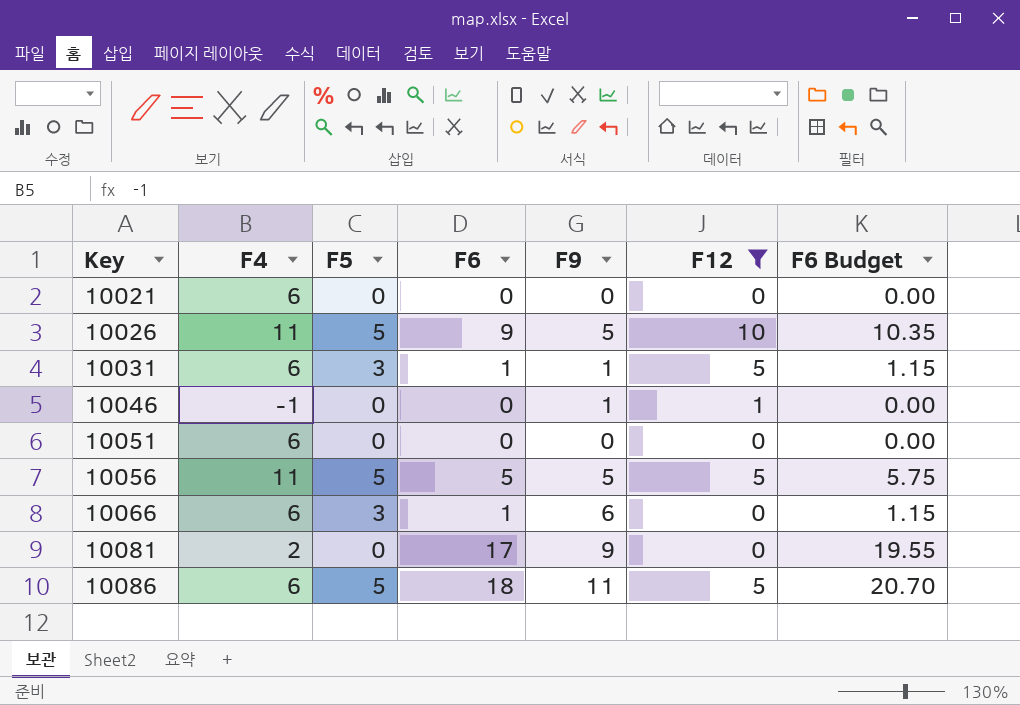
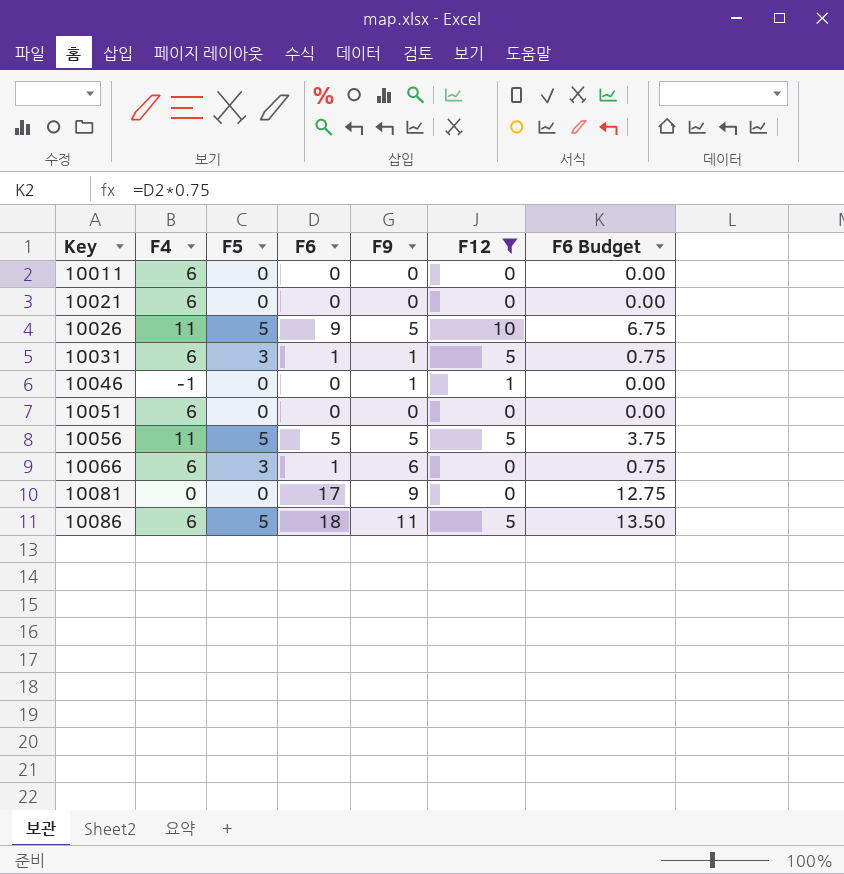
column F6 Budget | formula: [F6] * 1.15 -> [F6] * 0.75
row 10011: none -> 6 | 0 | 0 | 0 | 0 | 0.00
10081 | F4: 2 -> 0

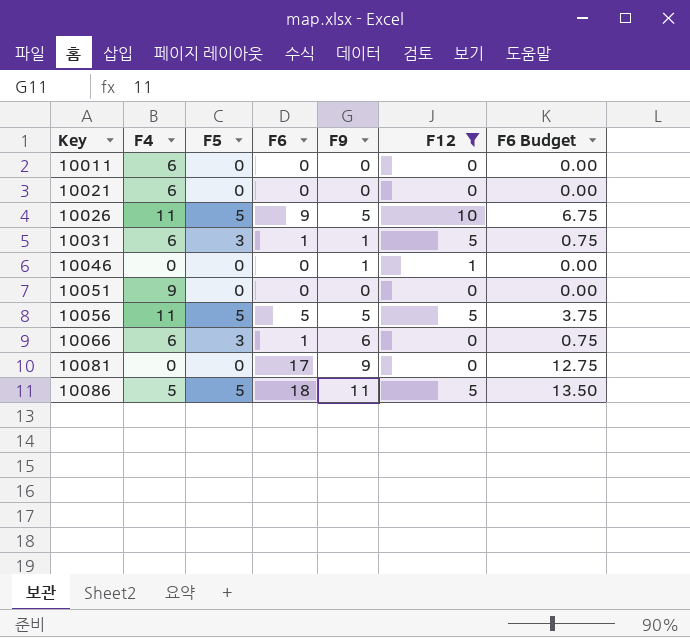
10046 | F4: -1 -> 0
10051 | F4: 6 -> 9
10086 | F4: 6 -> 5

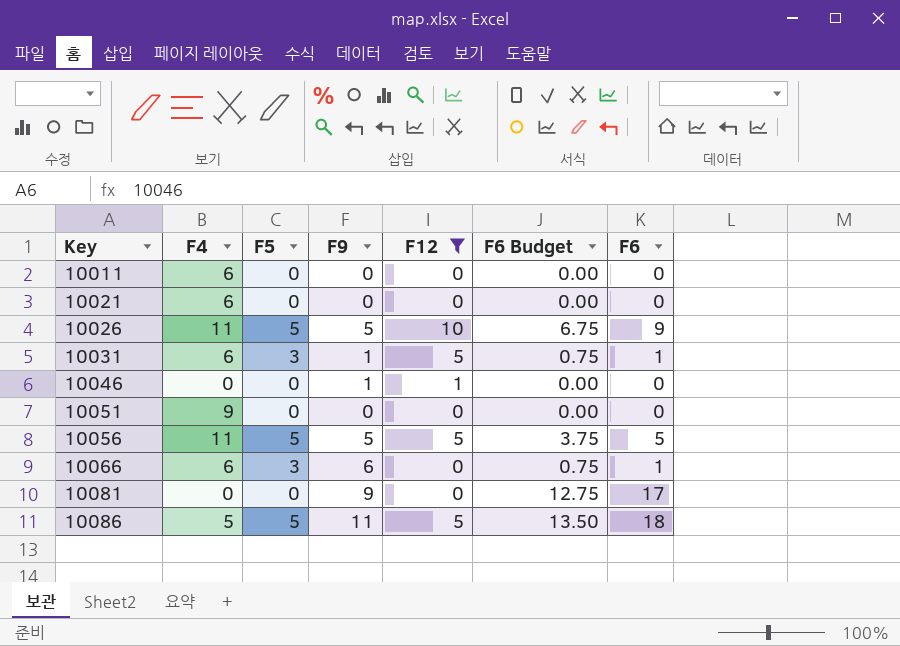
column F6 | position: 4 -> 7

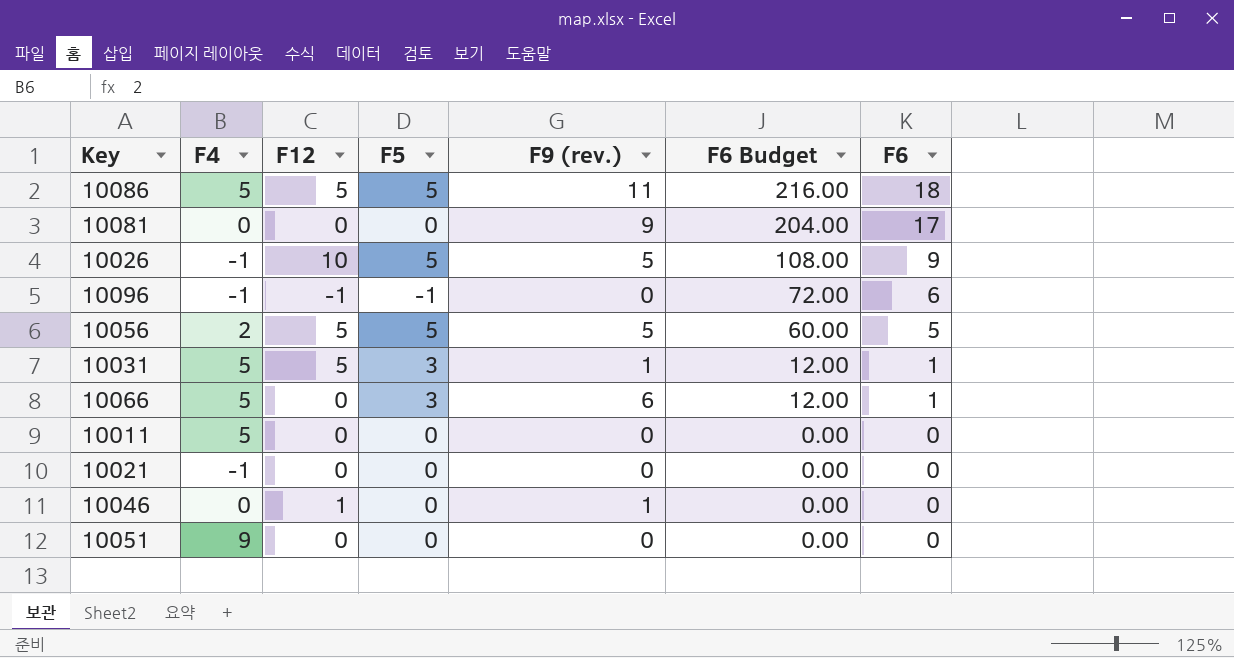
filter: F12 != -1 -> none
row order: Key ascending -> F6 Budget descending
column F12 | position: 5 -> 3
column name: F9 -> F9 (rev.)
column F6 Budget | formula: [F6] * 0.75 -> [F6] * 12
10026 | F4: 11 -> -1
10056 | F4: 11 -> 2
10031 | F4: 6 -> 5
10066 | F4: 6 -> 5
10011 | F4: 6 -> 5
10021 | F4: 6 -> -1

